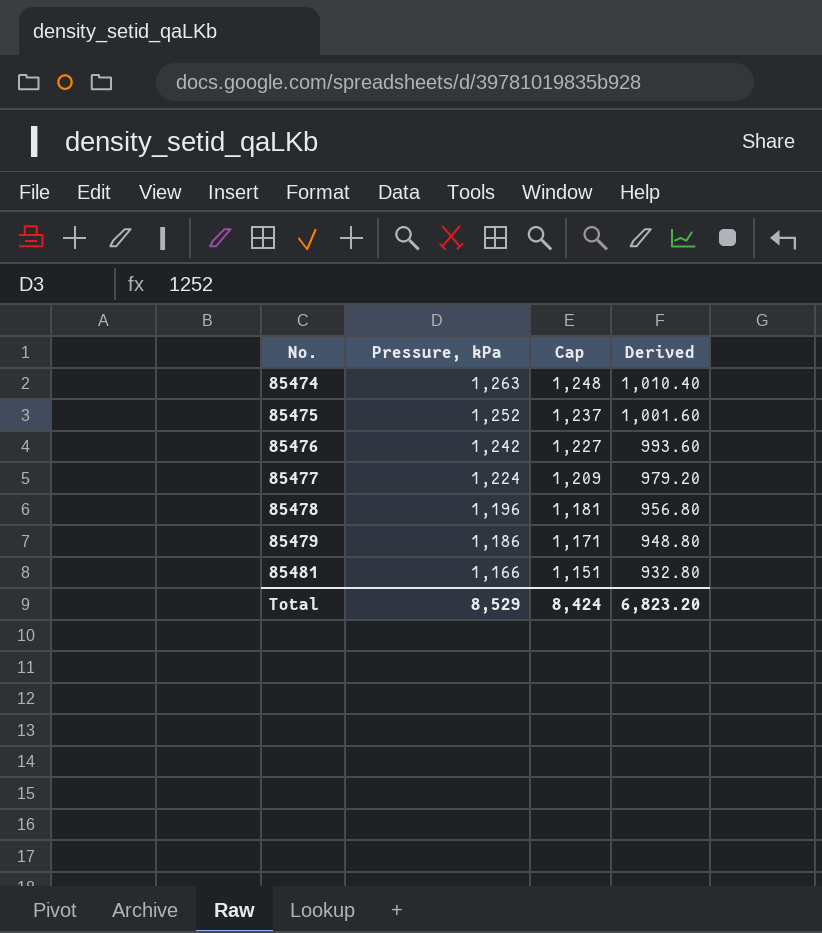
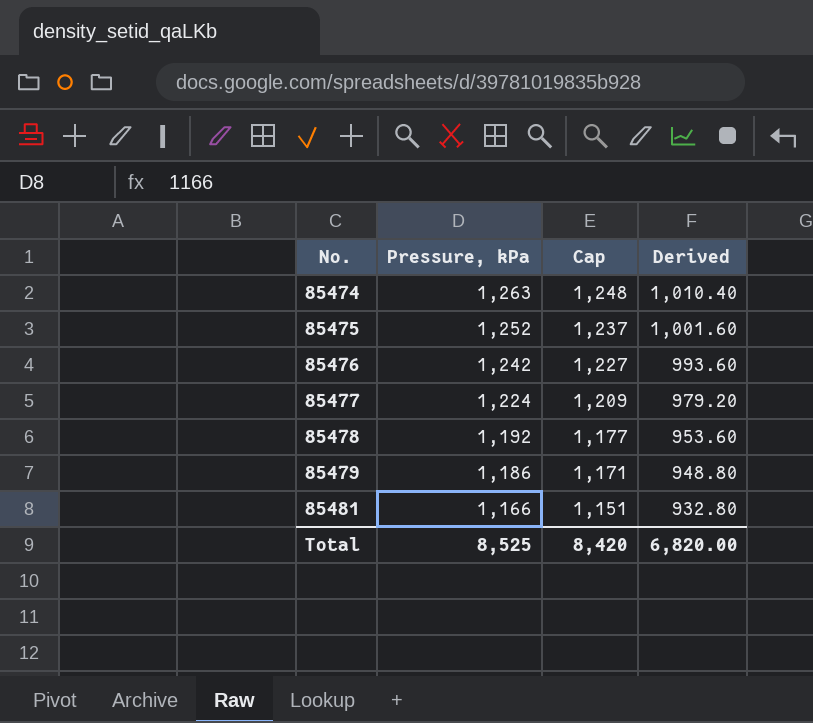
85478 | Pressure, kPa: 1,196 -> 1,192
85478 | Cap: 1,181 -> 1,177
85478 | Derived: 956.80 -> 953.60
Total | Pressure, kPa: 8,529 -> 8,525
Total | Cap: 8,424 -> 8,420
Total | Derived: 6,823.20 -> 6,820.00

